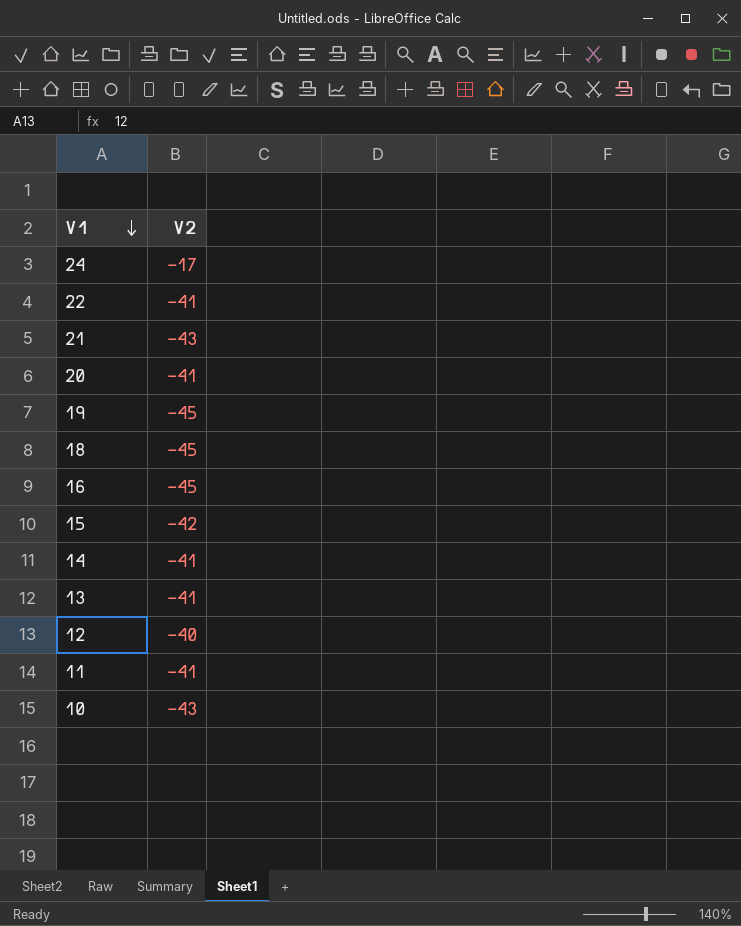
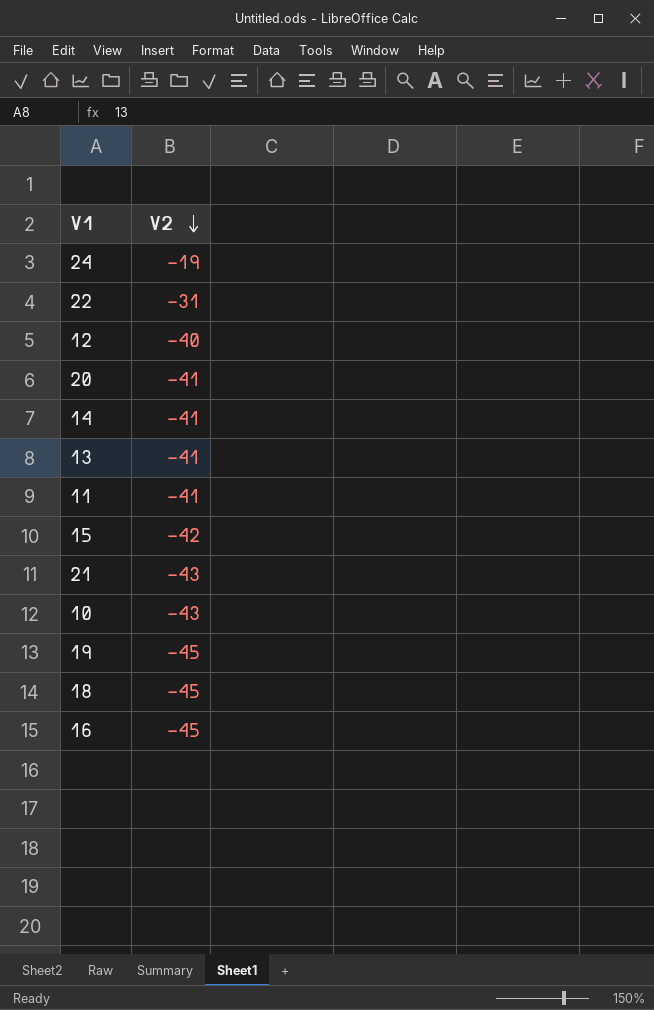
row order: V1 descending -> V2 descending
24 | V2: -17 -> -19
22 | V2: -41 -> -31

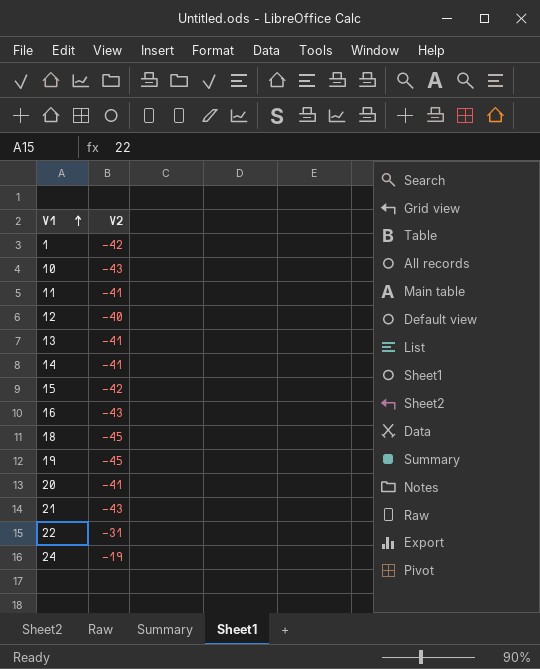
row order: V2 descending -> V1 ascending
row 1: none -> -42
16 | V2: -45 -> -43

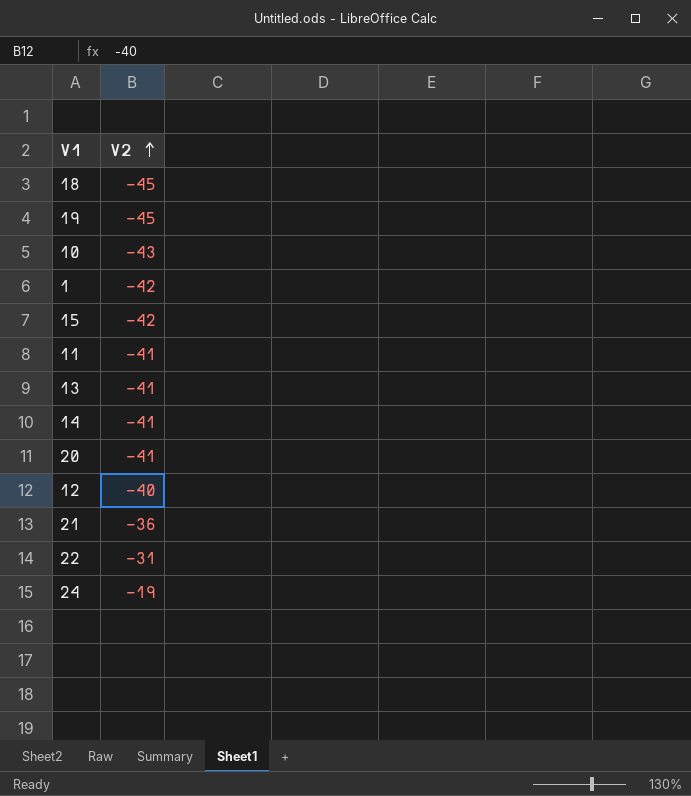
row order: V1 ascending -> V2 ascending
row 16: -43 -> none
21 | V2: -43 -> -36

